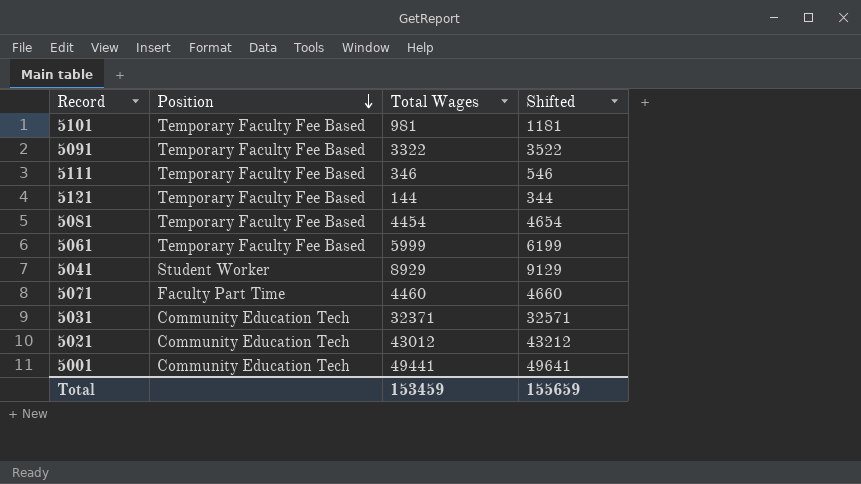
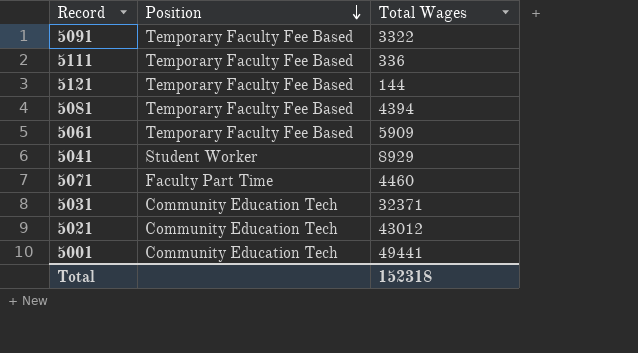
column Shifted | formula: [Total Wages] + 200 -> none
row 5101: Temporary Faculty Fee Based | 981 | 1181 -> none
5111 | Total Wages: 346 -> 336
5081 | Total Wages: 4454 -> 4394
5061 | Total Wages: 5999 -> 5909
Total | Total Wages: 153459 -> 152318

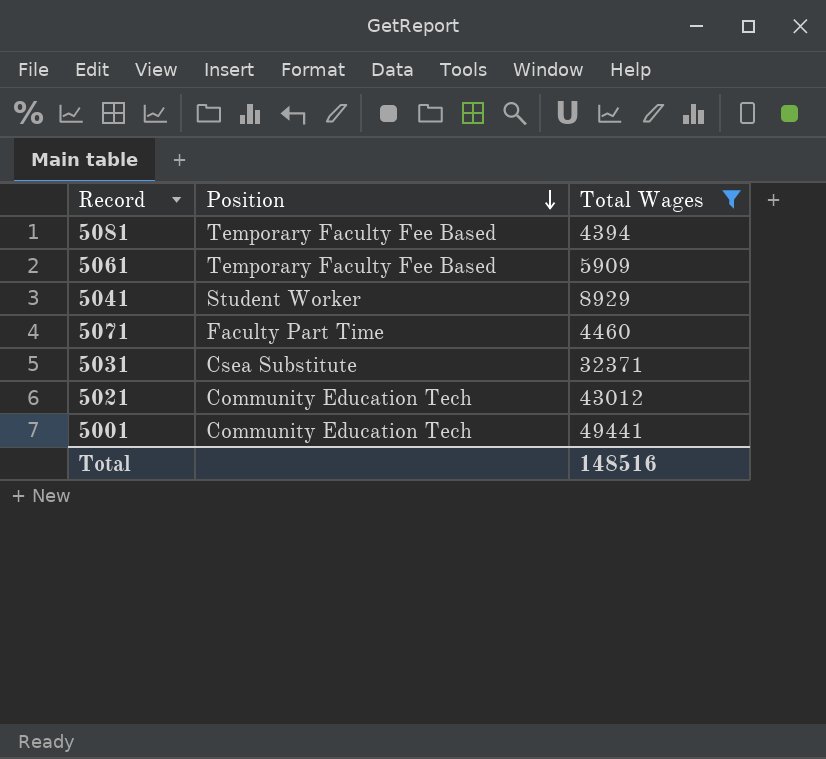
filter: none -> Total Wages >= 4394
5031 | Position: Community Education Tech -> Csea Substitute
Total | Total Wages: 152318 -> 148516

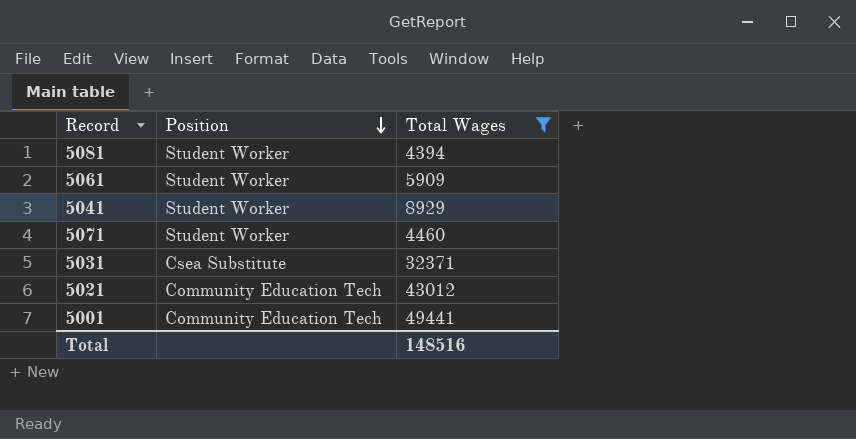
5081 | Position: Temporary Faculty Fee Based -> Student Worker
5061 | Position: Temporary Faculty Fee Based -> Student Worker
5071 | Position: Faculty Part Time -> Student Worker

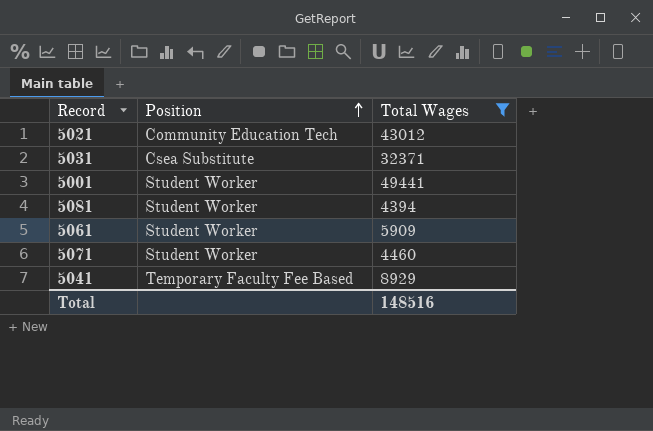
row order: Position descending -> Position ascending
5001 | Position: Community Education Tech -> Student Worker
5041 | Position: Student Worker -> Temporary Faculty Fee Based

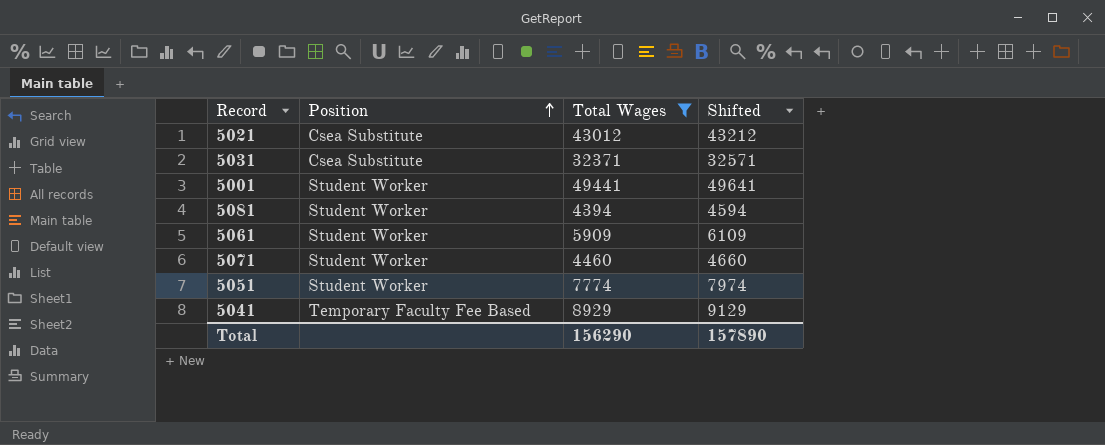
column Shifted | formula: none -> [Total Wages] + 200
5021 | Position: Community Education Tech -> Csea Substitute
row 5051: none -> Student Worker | 7774 | 7974
Total | Total Wages: 148516 -> 156290

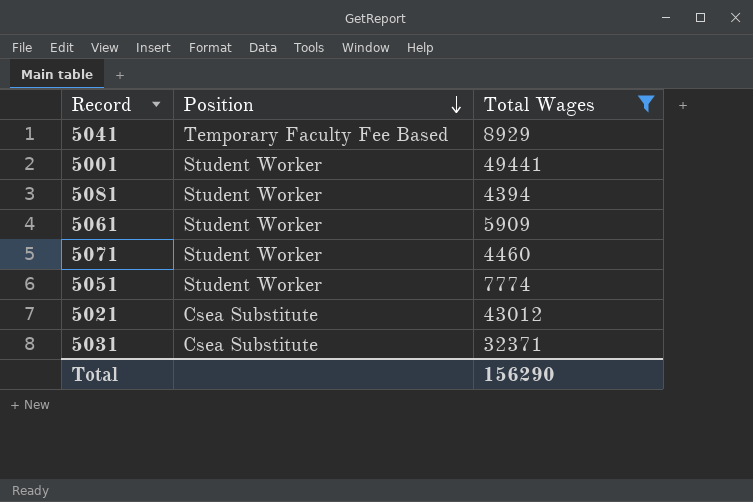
row order: Position ascending -> Position descending
column Shifted | formula: [Total Wages] + 200 -> none

